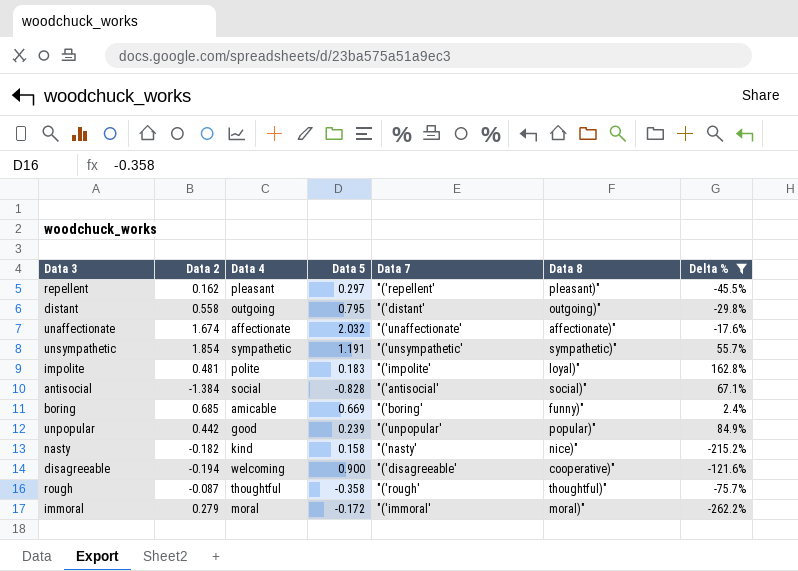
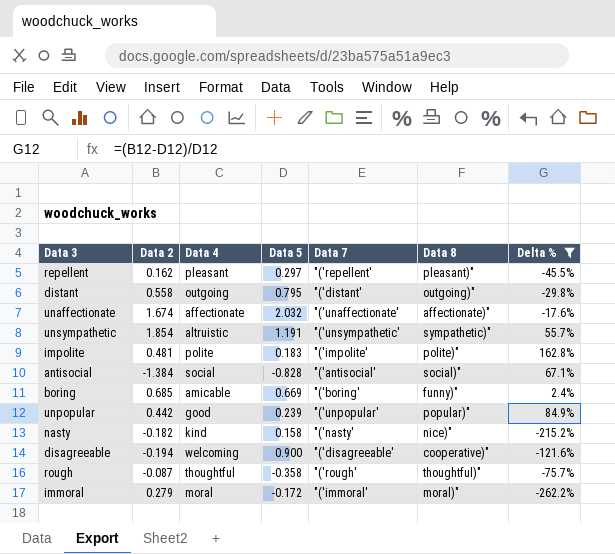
unsympathetic | Data 4: sympathetic -> altruistic
impolite | Data 8: loyal)" -> polite)"

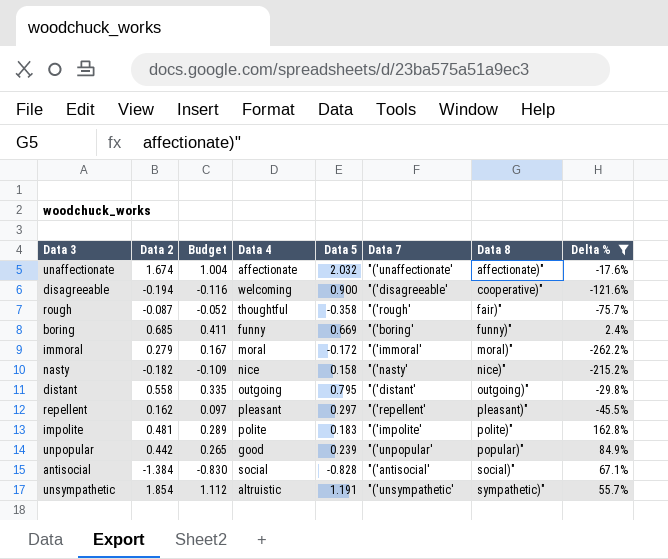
row order: none -> Data 8 ascending
column Budget | formula: none -> [Data 2] * 0.6
rough | Data 8: thoughtful)" -> fair)"
boring | Data 4: amicable -> funny
nasty | Data 4: kind -> nice

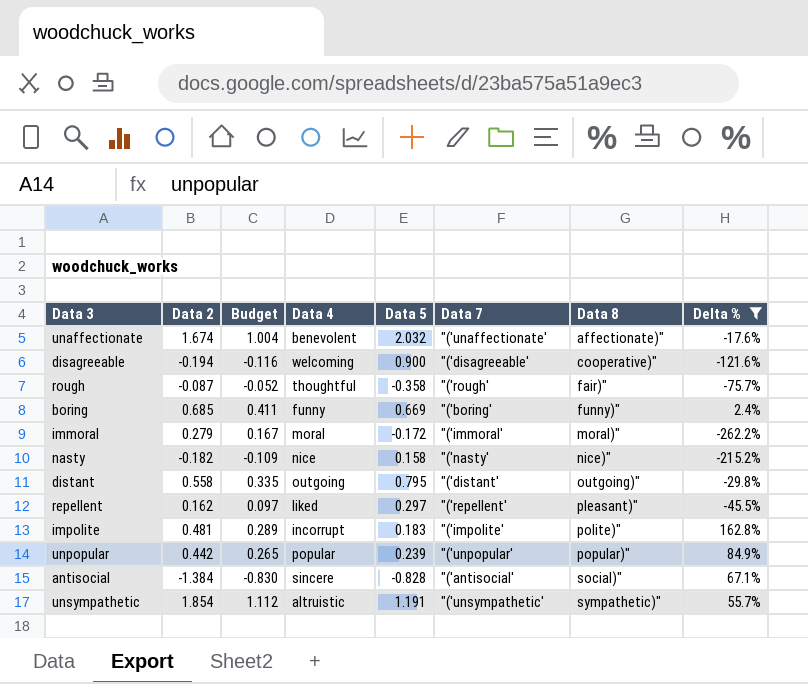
unaffectionate | Data 4: affectionate -> benevolent
repellent | Data 4: pleasant -> liked
impolite | Data 4: polite -> incorrupt
unpopular | Data 4: good -> popular
antisocial | Data 4: social -> sincere

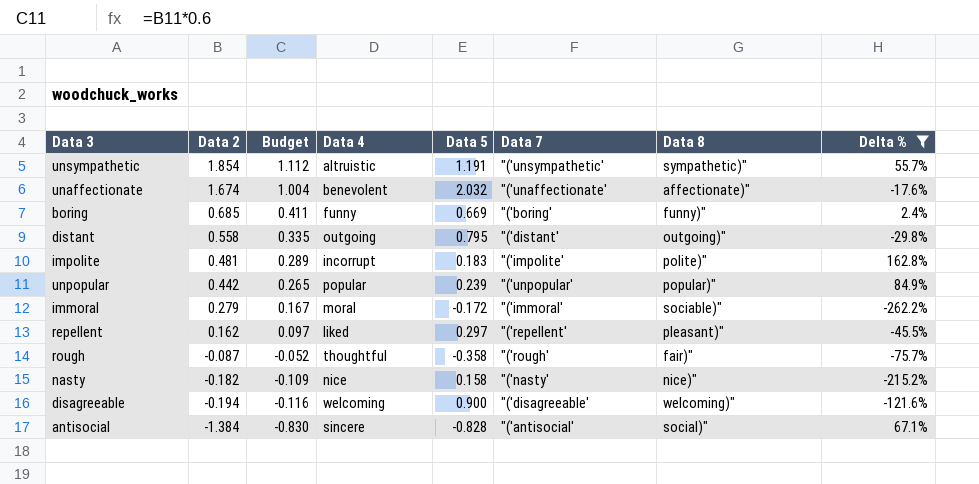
row order: Data 8 ascending -> Data 2 descending
immoral | Data 8: moral)" -> sociable)"
disagreeable | Data 8: cooperative)" -> welcoming)"

